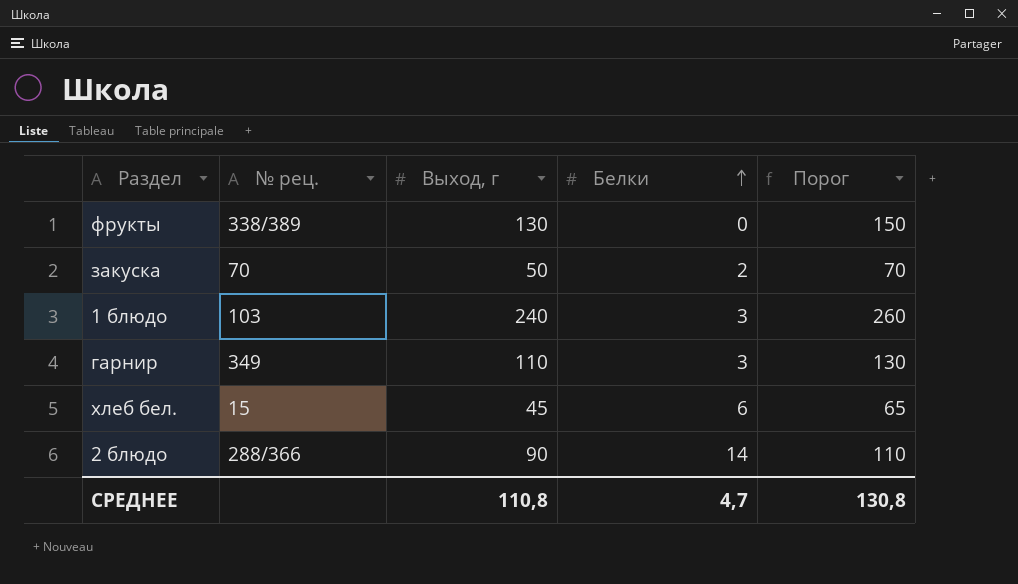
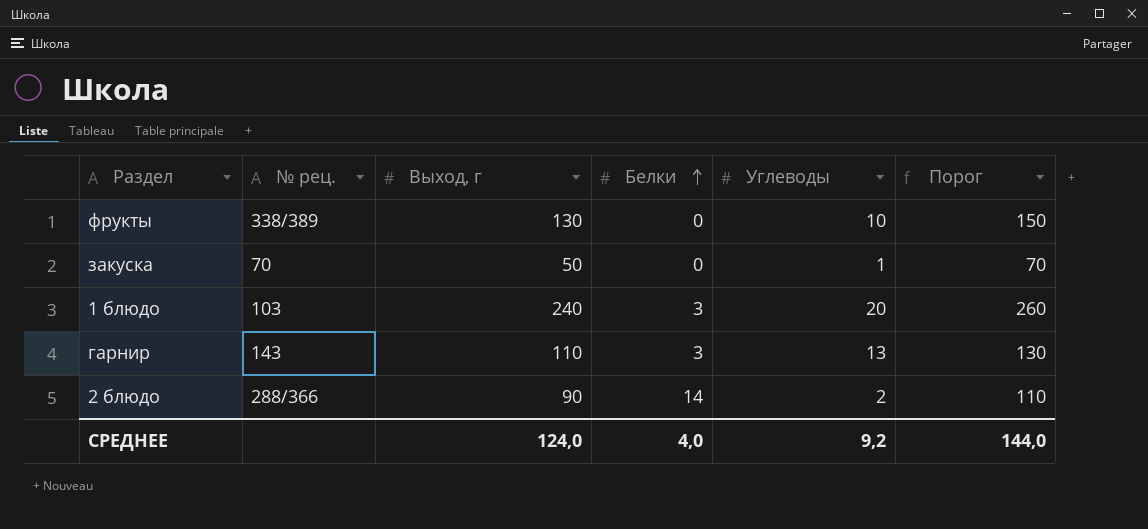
column Углеводы | position: none -> 5
row хлеб бел.: 15 | 45 | 6 | 65 -> none
закуска | Белки: 2 -> 0
гарнир | № рец.: 349 -> 143
СРЕДНЕЕ | Выход, г: 110,8 -> 124,0
СРЕДНЕЕ | Белки: 4,7 -> 4,0
СРЕДНЕЕ | Порог: 130,8 -> 144,0

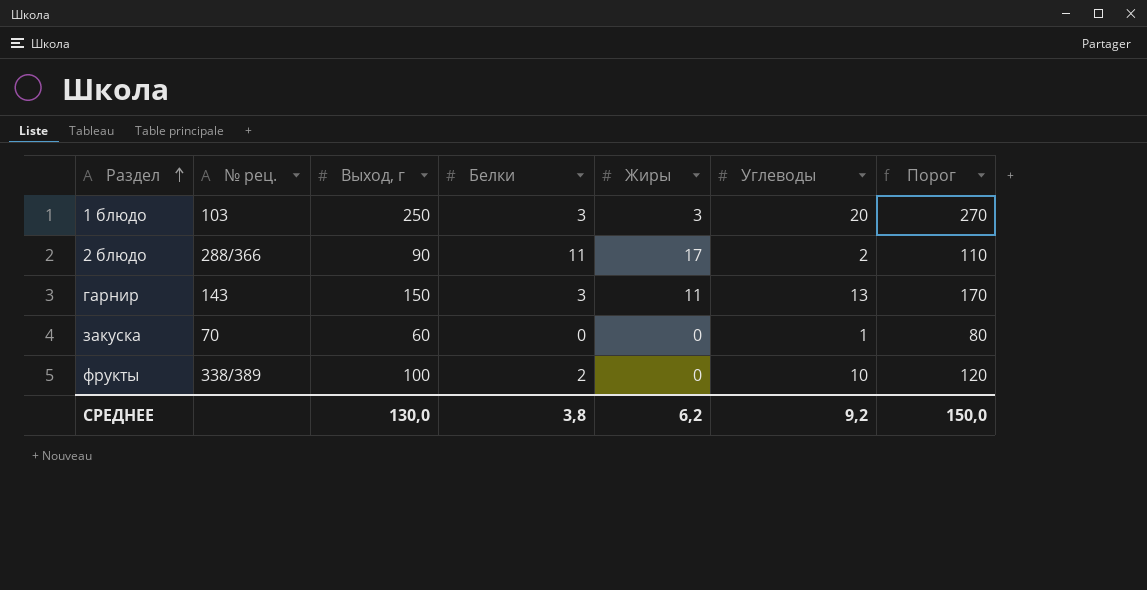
row order: Белки ascending -> Раздел ascending
column Жиры | position: none -> 5
1 блюдо | Выход, г: 240 -> 250
1 блюдо | Порог: 260 -> 270
2 блюдо | Белки: 14 -> 11
гарнир | Выход, г: 110 -> 150
гарнир | Порог: 130 -> 170
закуска | Выход, г: 50 -> 60
закуска | Порог: 70 -> 80
фрукты | Выход, г: 130 -> 100
фрукты | Белки: 0 -> 2
фрукты | Порог: 150 -> 120
СРЕДНЕЕ | Выход, г: 124,0 -> 130,0
СРЕДНЕЕ | Белки: 4,0 -> 3,8
СРЕДНЕЕ | Порог: 144,0 -> 150,0

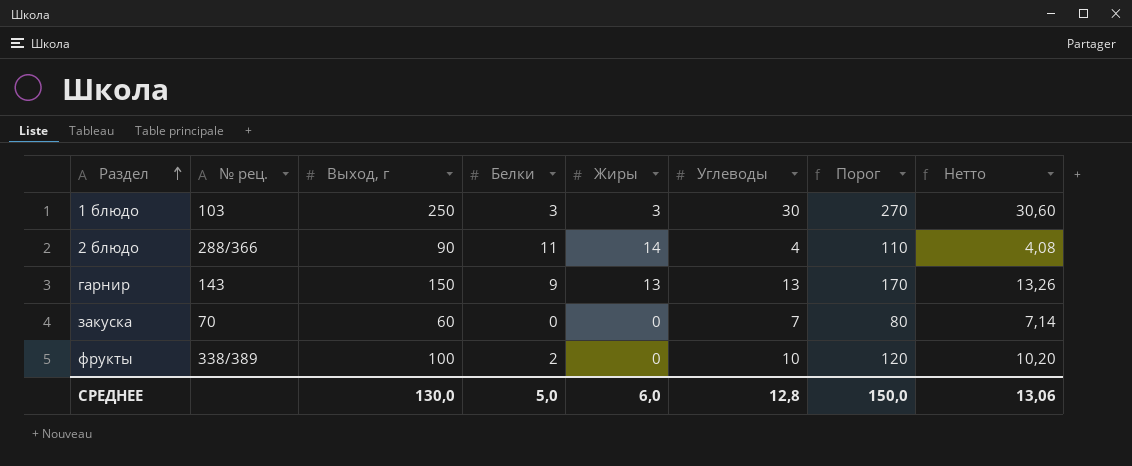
column Нетто | formula: none -> [Углеводы] * 1,02
1 блюдо | Углеводы: 20 -> 30
2 блюдо | Жиры: 17 -> 14
2 блюдо | Углеводы: 2 -> 4
гарнир | Белки: 3 -> 9
гарнир | Жиры: 11 -> 13
закуска | Углеводы: 1 -> 7
СРЕДНЕЕ | Белки: 3,8 -> 5,0
СРЕДНЕЕ | Жиры: 6,2 -> 6,0
СРЕДНЕЕ | Углеводы: 9,2 -> 12,8

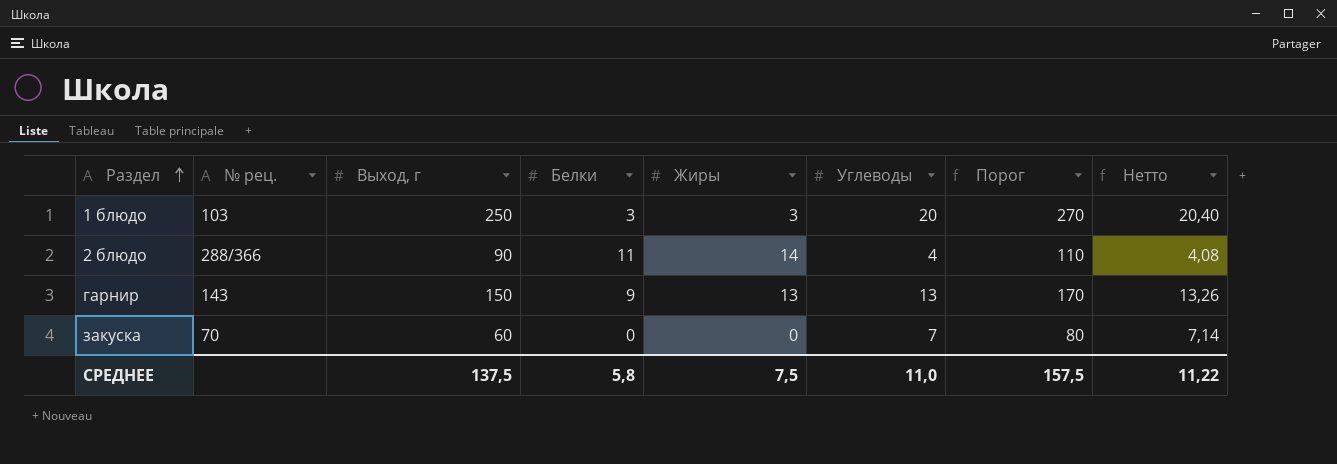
row фрукты: 338/389 | 100 | 2 | 0 | 10 | 120 | 10,20 -> none
1 блюдо | Углеводы: 30 -> 20
1 блюдо | Нетто: 30,60 -> 20,40
СРЕДНЕЕ | Выход, г: 130,0 -> 137,5
СРЕДНЕЕ | Белки: 5,0 -> 5,8
СРЕДНЕЕ | Жиры: 6,0 -> 7,5
СРЕДНЕЕ | Углеводы: 12,8 -> 11,0
СРЕДНЕЕ | Порог: 150,0 -> 157,5
СРЕДНЕЕ | Нетто: 13,06 -> 11,22

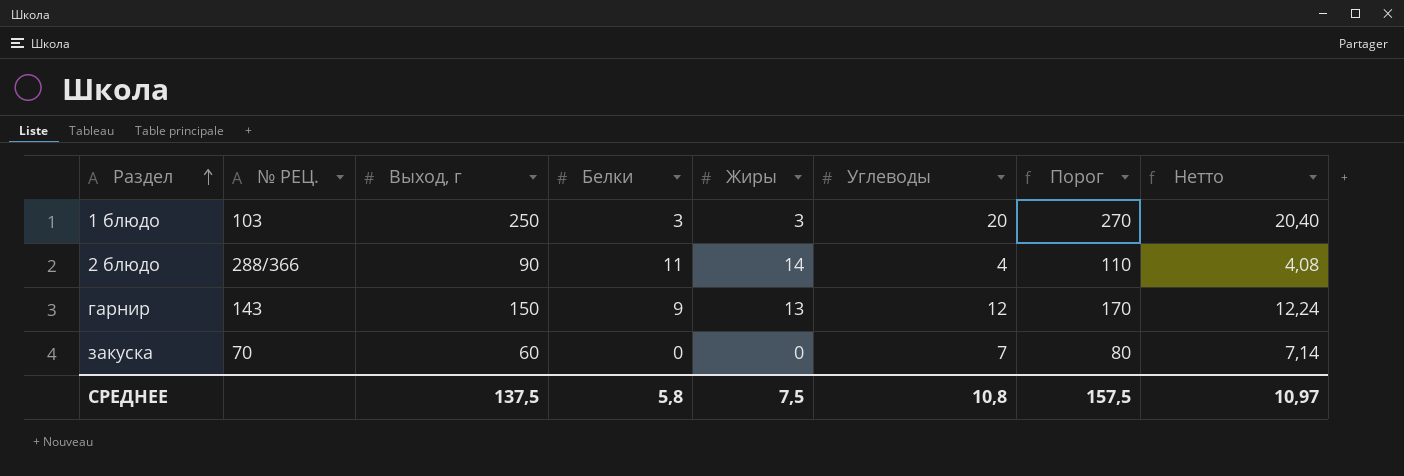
column name: № рец. -> № РЕЦ.
гарнир | Углеводы: 13 -> 12
гарнир | Нетто: 13,26 -> 12,24
СРЕДНЕЕ | Углеводы: 11,0 -> 10,8
СРЕДНЕЕ | Нетто: 11,22 -> 10,97

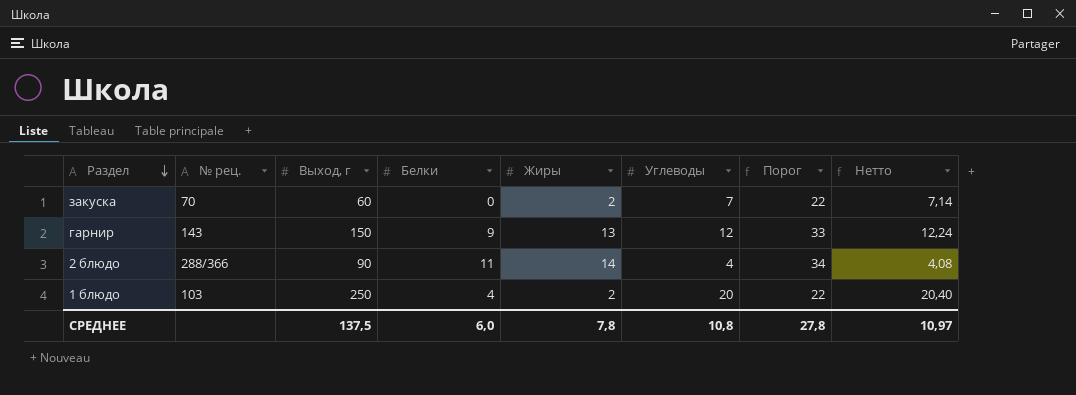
row order: Раздел ascending -> Раздел descending
column name: № РЕЦ. -> № рец.
column Порог | formula: [Выход, г] + 20 -> [Жиры] + 20
закуска | Жиры: 0 -> 2
1 блюдо | Белки: 3 -> 4
1 блюдо | Жиры: 3 -> 2
СРЕДНЕЕ | Белки: 5,8 -> 6,0
СРЕДНЕЕ | Жиры: 7,5 -> 7,8
СРЕДНЕЕ | Порог: 157,5 -> 27,8

